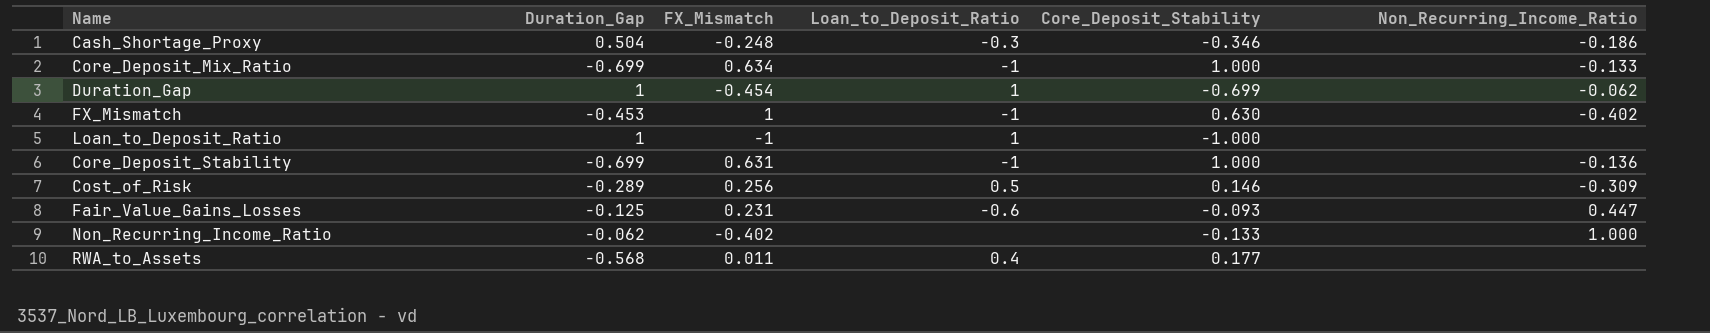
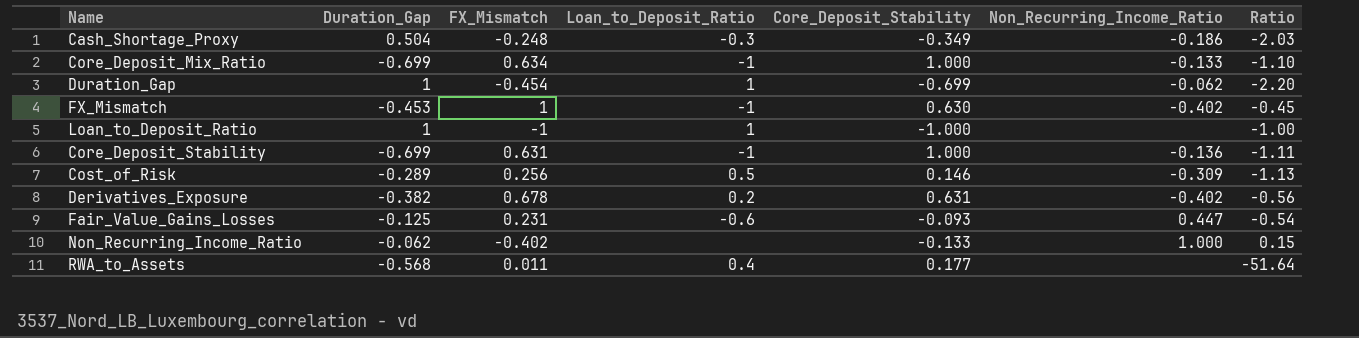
column Ratio | formula: none -> [Duration_Gap] / [FX_Mismatch]
Cash_Shortage_Proxy | Core_Deposit_Stability: -0.346 -> -0.349
row Derivatives_Exposure: none -> -0.382 | 0.678 | 0.2 | 0.631 | -0.402 | -0.56

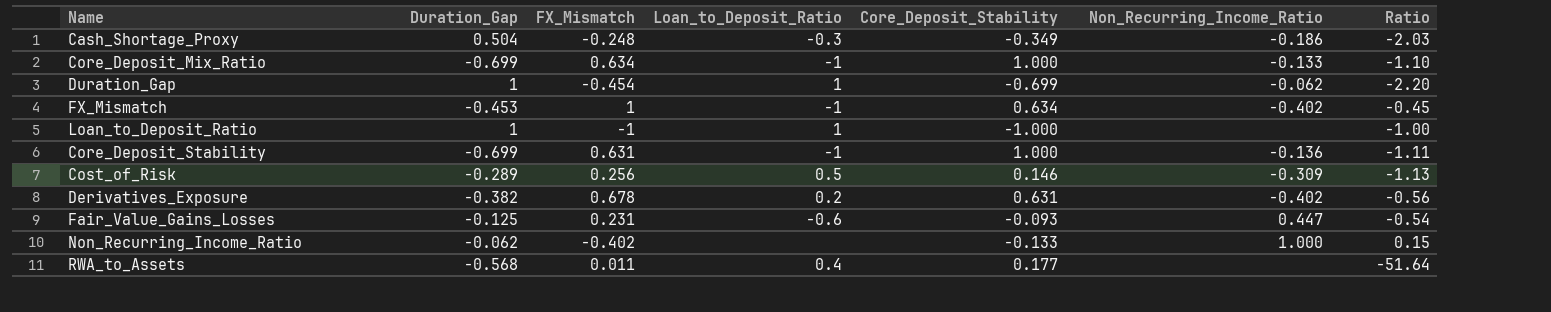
FX_Mismatch | Core_Deposit_Stability: 0.630 -> 0.634

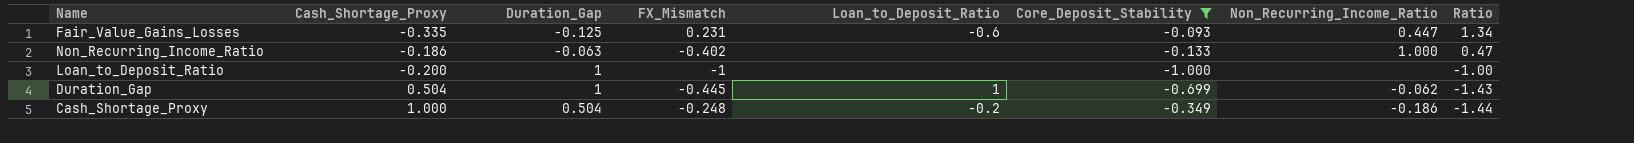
filter: none -> Core_Deposit_Stability <= -0.093
row order: none -> Ratio descending
column Cash_Shortage_Proxy | position: none -> 2
column Ratio | formula: [Duration_Gap] / [FX_Mismatch] -> [Duration_Gap] / [Core_Deposit_Stability]
Non_Recurring_Income_Ratio | Duration_Gap: -0.062 -> -0.063
Loan_to_Deposit_Ratio | Loan_to_Deposit_Ratio: 1 -> none
Duration_Gap | FX_Mismatch: -0.454 -> -0.445
Cash_Shortage_Proxy | Loan_to_Deposit_Ratio: -0.3 -> -0.2

